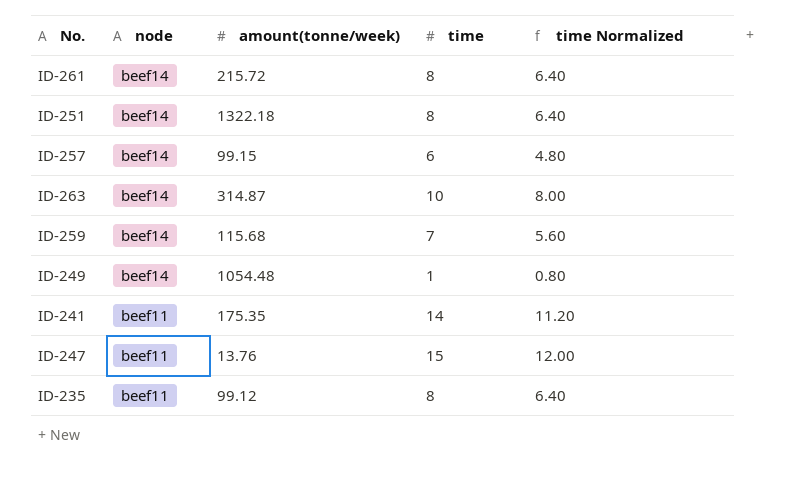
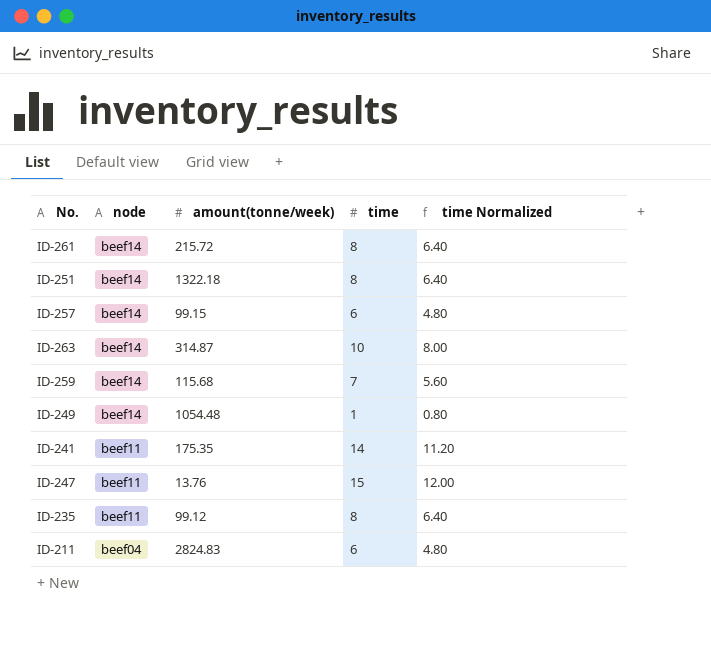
row ID-211: none -> beef04 | 2824.83 | 6 | 4.80

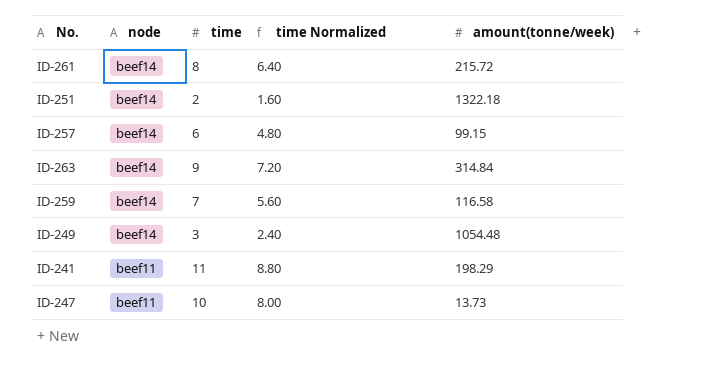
column amount(tonne/week) | position: 3 -> 5
row ID-235: beef11 | 99.12 | 8 | 6.40 -> none
row ID-211: beef04 | 2824.83 | 6 | 4.80 -> none
ID-251 | time: 8 -> 2
ID-251 | time Normalized: 6.40 -> 1.60
ID-263 | time: 10 -> 9
ID-263 | time Normalized: 8.00 -> 7.20
ID-263 | amount(tonne/week): 314.87 -> 314.84
ID-259 | amount(tonne/week): 115.68 -> 116.58
ID-249 | time: 1 -> 3
ID-249 | time Normalized: 0.80 -> 2.40
ID-241 | time: 14 -> 11
ID-241 | time Normalized: 11.20 -> 8.80
ID-241 | amount(tonne/week): 175.35 -> 198.29
ID-247 | time: 15 -> 10
ID-247 | time Normalized: 12.00 -> 8.00
ID-247 | amount(tonne/week): 13.76 -> 13.73

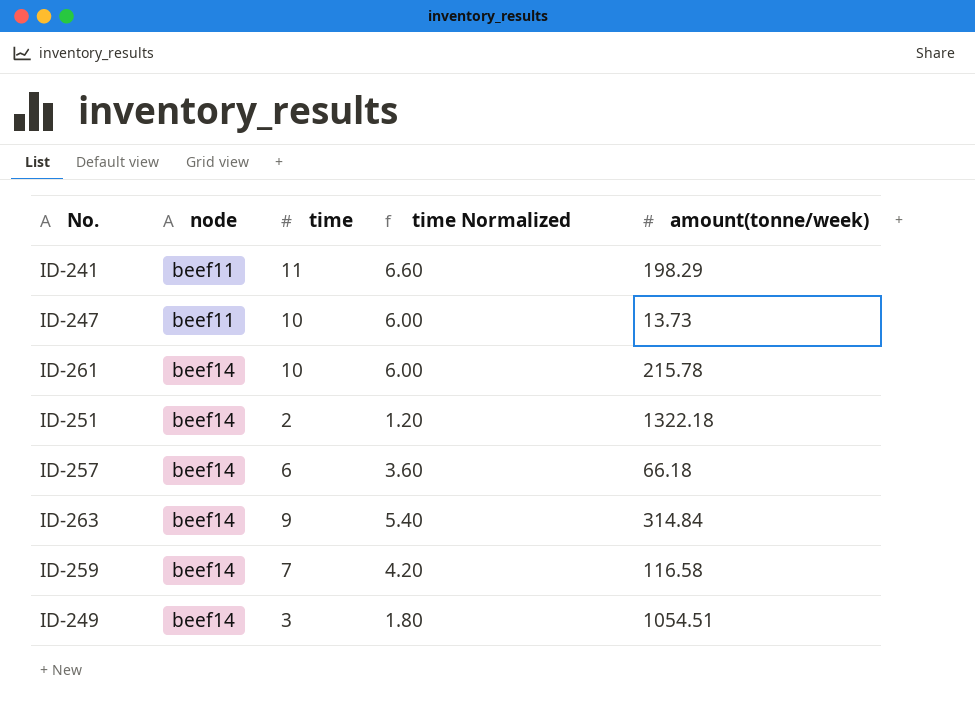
row order: node descending -> node ascending
column time Normalized | formula: [time] * 0.8 -> [time] * 0.6
ID-261 | time: 8 -> 10
ID-261 | amount(tonne/week): 215.72 -> 215.78
ID-257 | amount(tonne/week): 99.15 -> 66.18
ID-249 | amount(tonne/week): 1054.48 -> 1054.51

